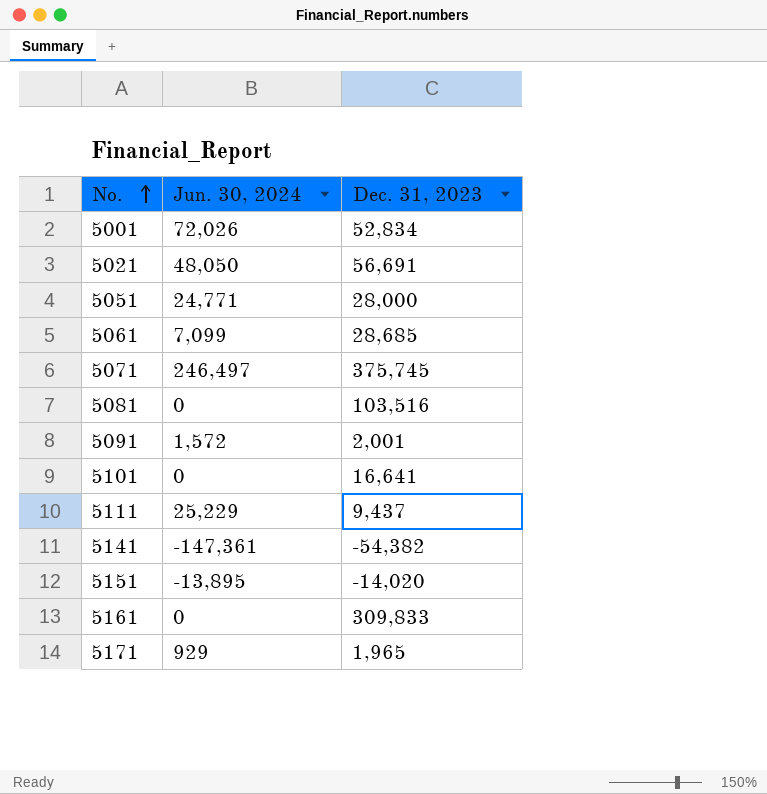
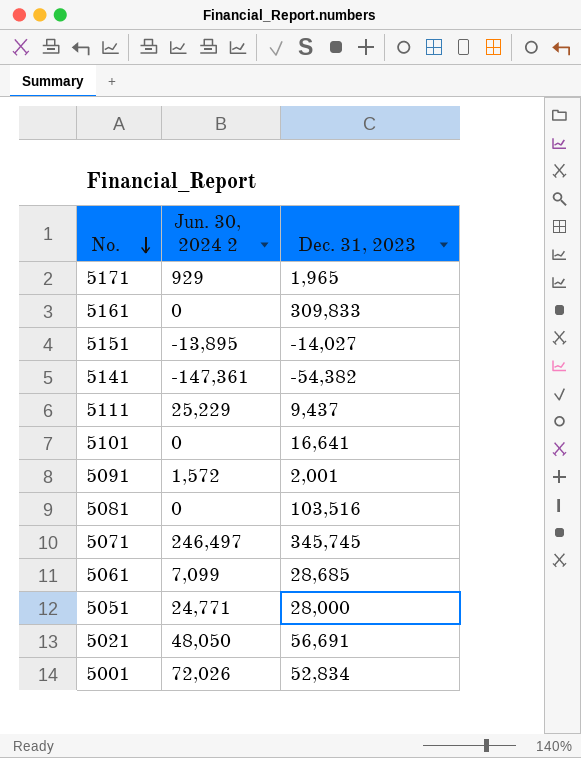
row order: No. ascending -> No. descending
column name: Jun. 30, 2024 -> Jun. 30, 2024 2
5151 | Dec. 31, 2023: -14,020 -> -14,027
5071 | Dec. 31, 2023: 375,745 -> 345,745

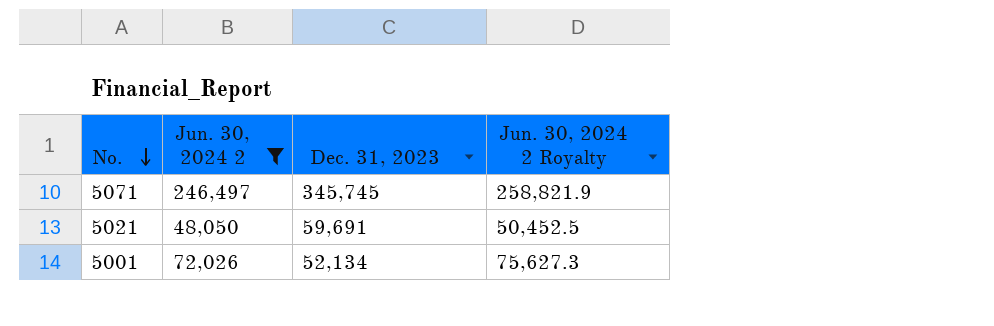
filter: none -> Jun. 30, 2024 2 >= 48,050
column Jun. 30, 2024 2 Royalty | formula: none -> [Jun. 30, 2024 2] * 1.05
5021 | Dec. 31, 2023: 56,691 -> 59,691
5001 | Dec. 31, 2023: 52,834 -> 52,134

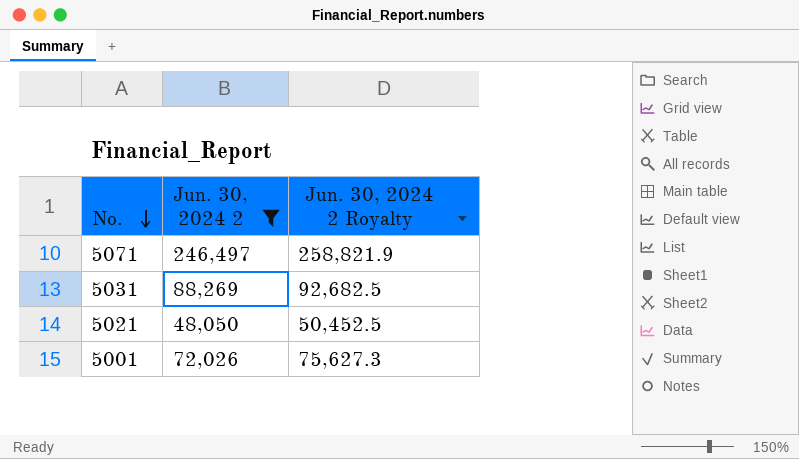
column Dec. 31, 2023 | position: 3 -> none
row 5031: none -> 88,269 | 92,682.5

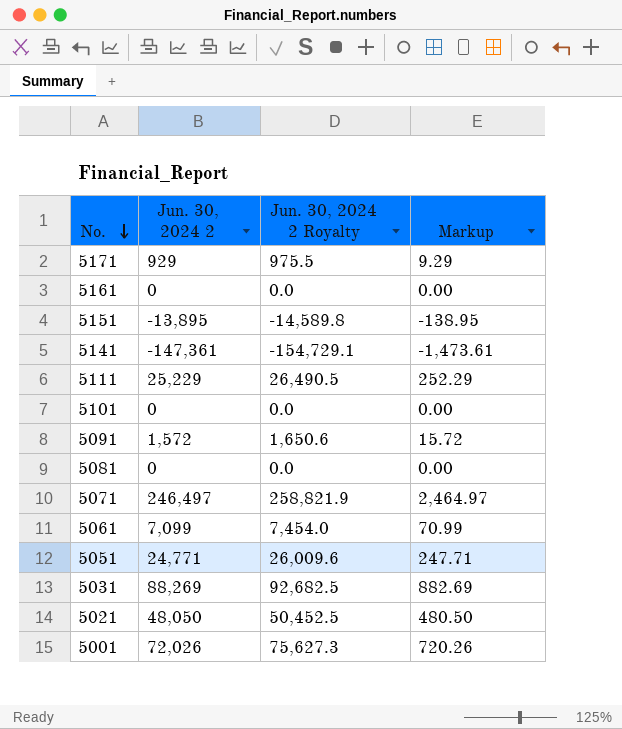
filter: Jun. 30, 2024 2 >= 48,050 -> none
column Markup | formula: none -> [Jun. 30, 2024 2] * 0.01

